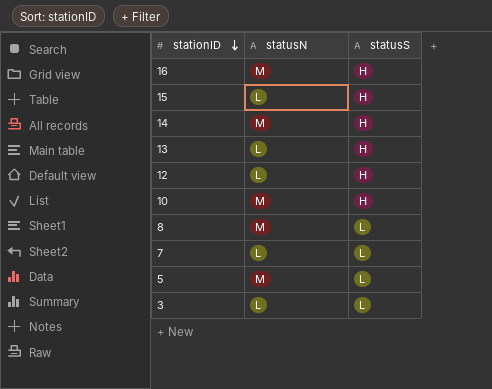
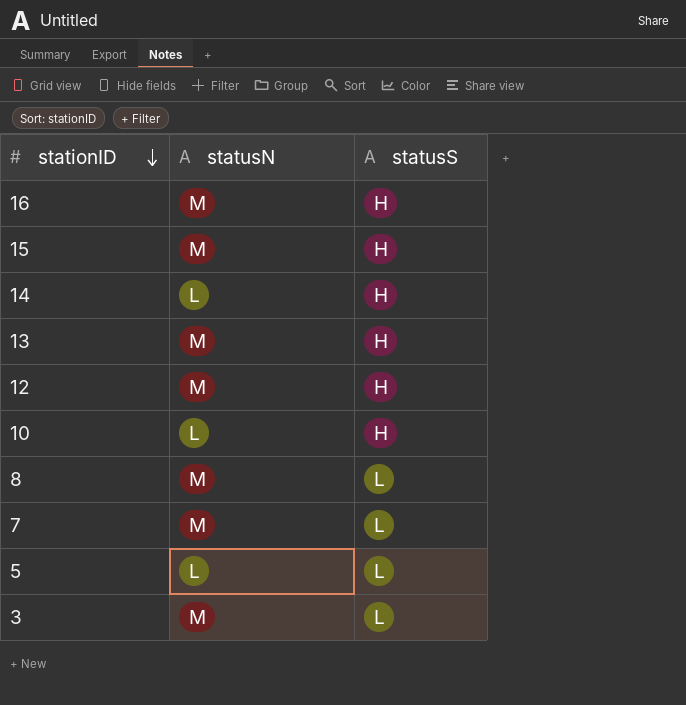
15 | statusN: L -> M
14 | statusN: M -> L
13 | statusN: L -> M
12 | statusN: L -> M
10 | statusN: M -> L
7 | statusN: L -> M
5 | statusN: M -> L
3 | statusN: L -> M

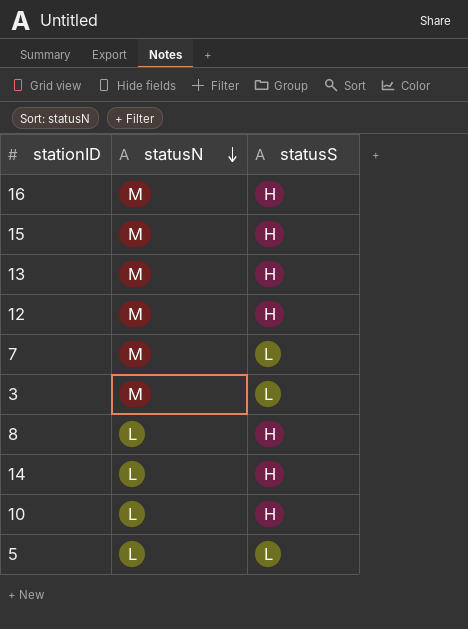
row order: stationID descending -> statusN descending
8 | statusN: M -> L
8 | statusS: L -> H

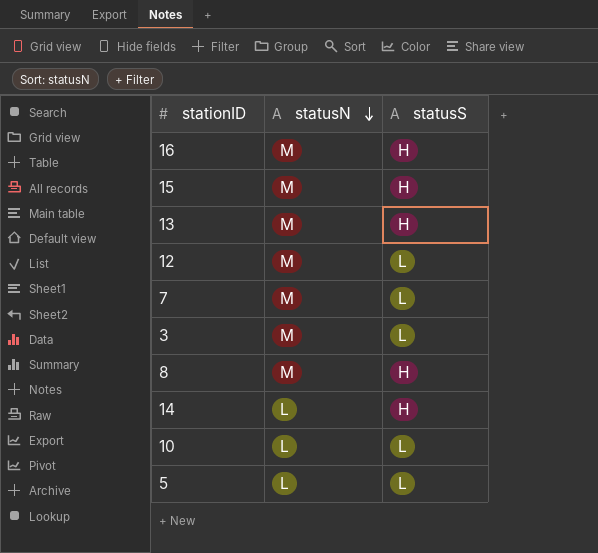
12 | statusS: H -> L
8 | statusN: L -> M
10 | statusS: H -> L

